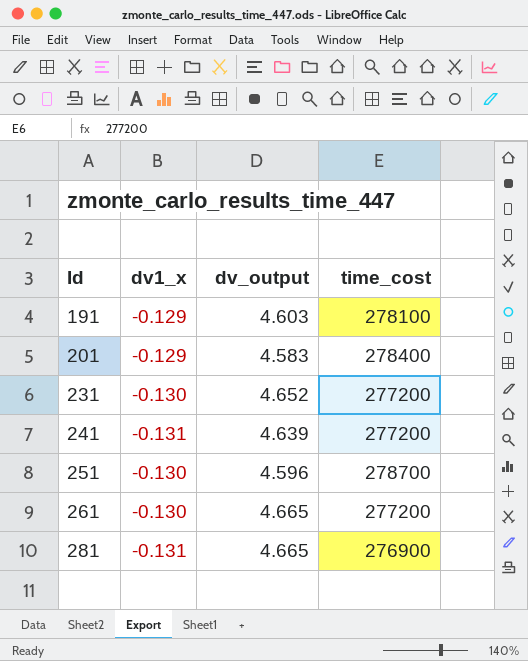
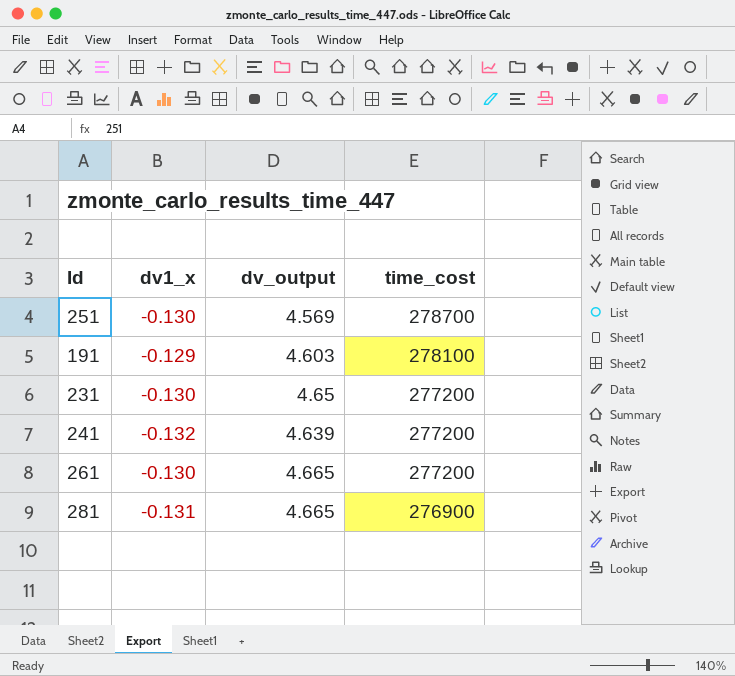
row order: Id ascending -> time_cost descending
row 201: -0.129 | 4.583 | 278400 -> none
251 | dv_output: 4.596 -> 4.569
231 | dv_output: 4.652 -> 4.65
241 | dv1_x: -0.131 -> -0.132

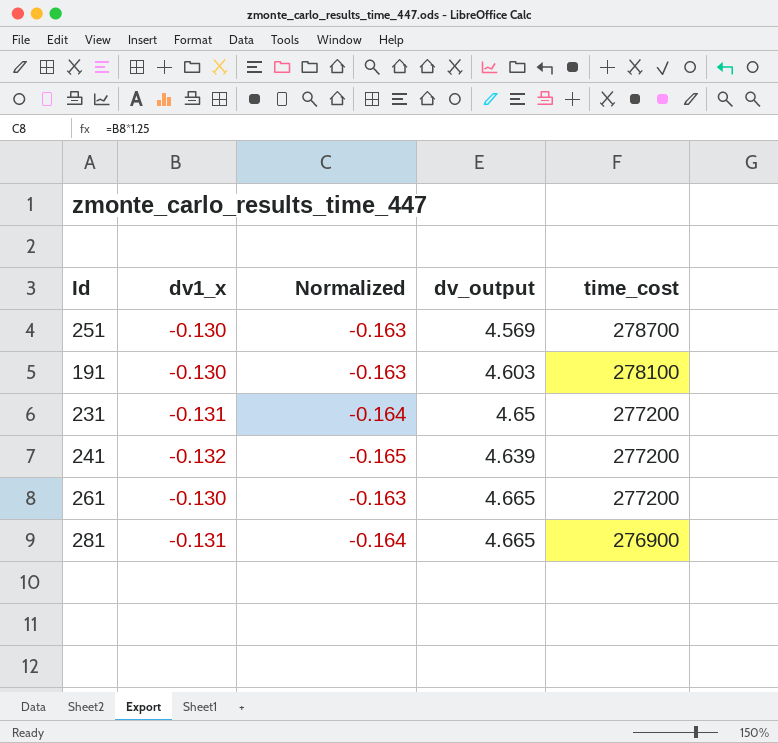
column Normalized | formula: none -> [dv1_x] * 1.25
191 | dv1_x: -0.129 -> -0.130
231 | dv1_x: -0.130 -> -0.131

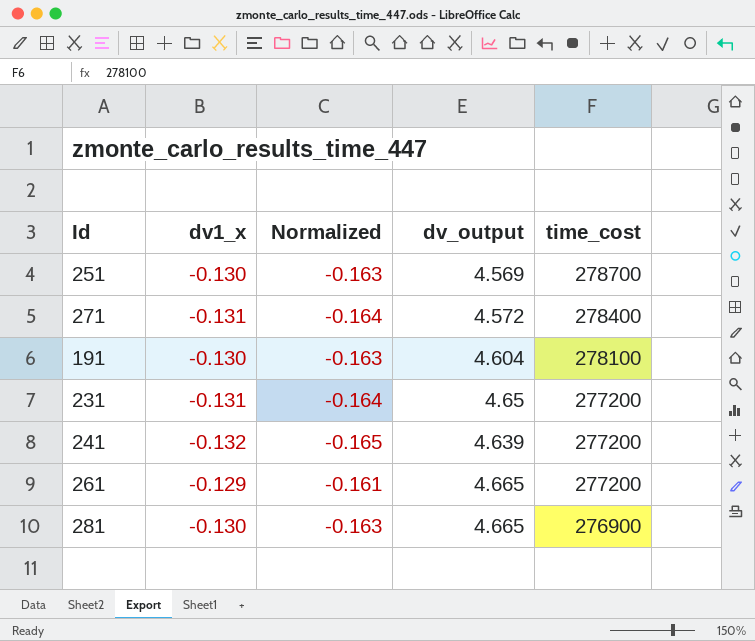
row 271: none -> -0.131 | -0.164 | 4.572 | 278400
191 | dv_output: 4.603 -> 4.604
261 | dv1_x: -0.130 -> -0.129
261 | Normalized: -0.163 -> -0.161
281 | dv1_x: -0.131 -> -0.130
281 | Normalized: -0.164 -> -0.163

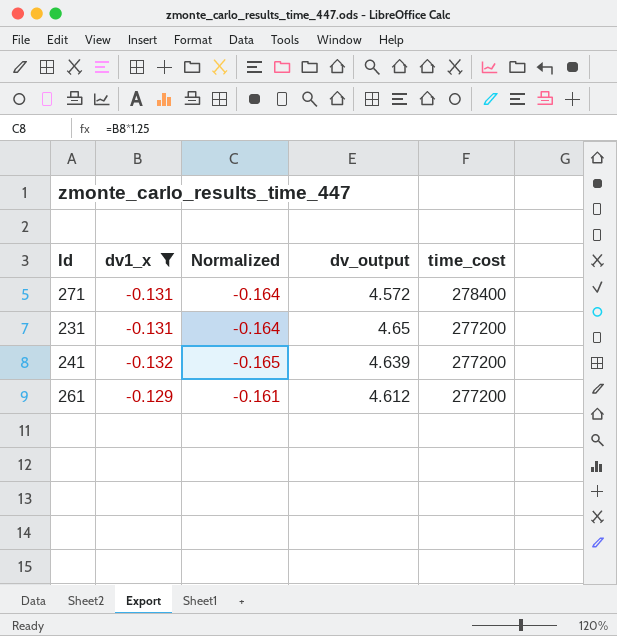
filter: none -> dv1_x != -0.130
261 | dv_output: 4.665 -> 4.612

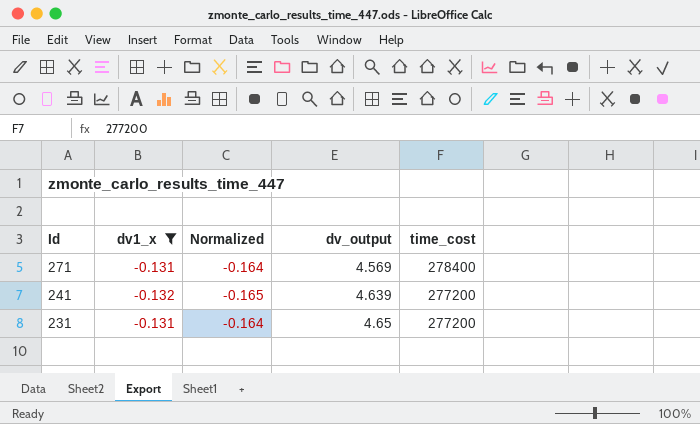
row order: time_cost descending -> Id descending
row 261: -0.129 | -0.161 | 4.612 | 277200 -> none
271 | dv_output: 4.572 -> 4.569

